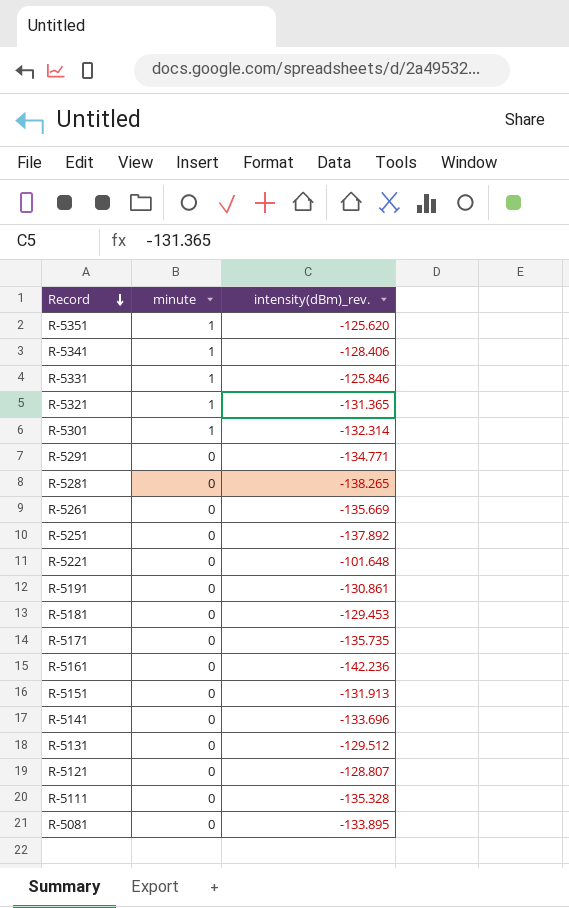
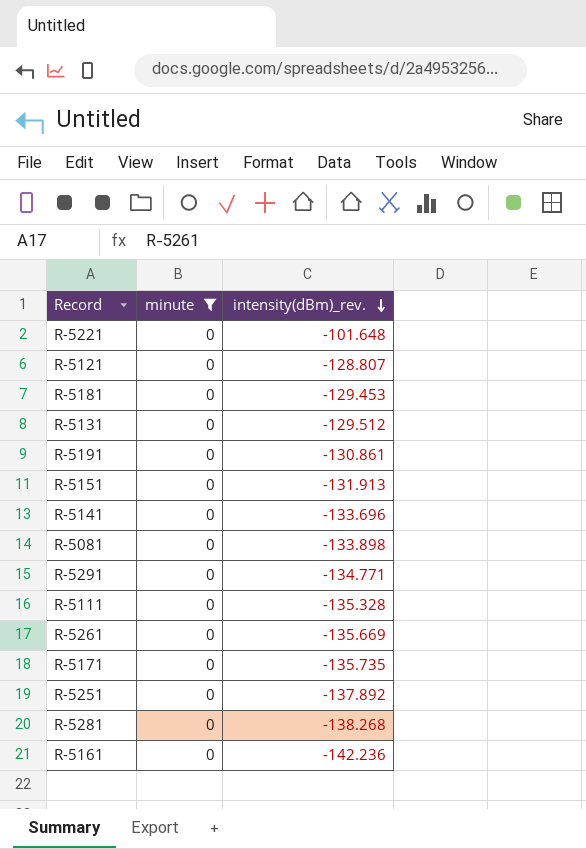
filter: none -> minute = 0
row order: Record descending -> intensity(dBm)_rev. descending
R-5081 | intensity(dBm)_rev.: -133.895 -> -133.898
R-5281 | intensity(dBm)_rev.: -138.265 -> -138.268

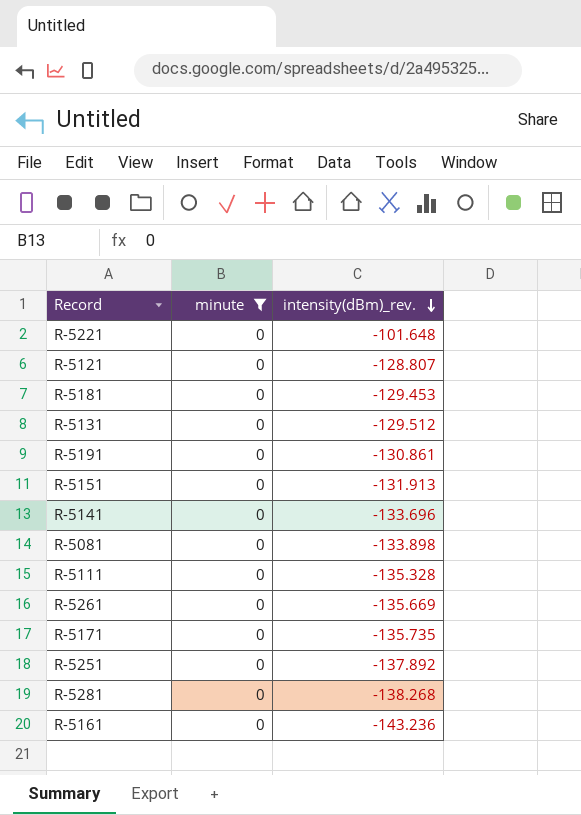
row R-5291: 0 | -134.771 -> none
R-5161 | intensity(dBm)_rev.: -142.236 -> -143.236

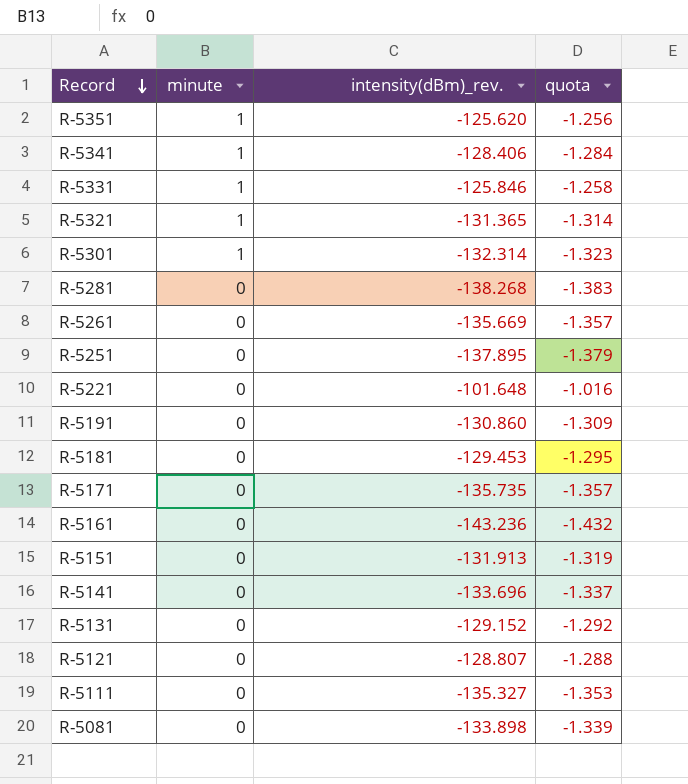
filter: minute = 0 -> none
row order: intensity(dBm)_rev. descending -> Record descending
column quota | formula: none -> [intensity(dBm)_rev.] * 0.01
R-5251 | intensity(dBm)_rev.: -137.892 -> -137.895
R-5191 | intensity(dBm)_rev.: -130.861 -> -130.860
R-5131 | intensity(dBm)_rev.: -129.512 -> -129.152
R-5111 | intensity(dBm)_rev.: -135.328 -> -135.327

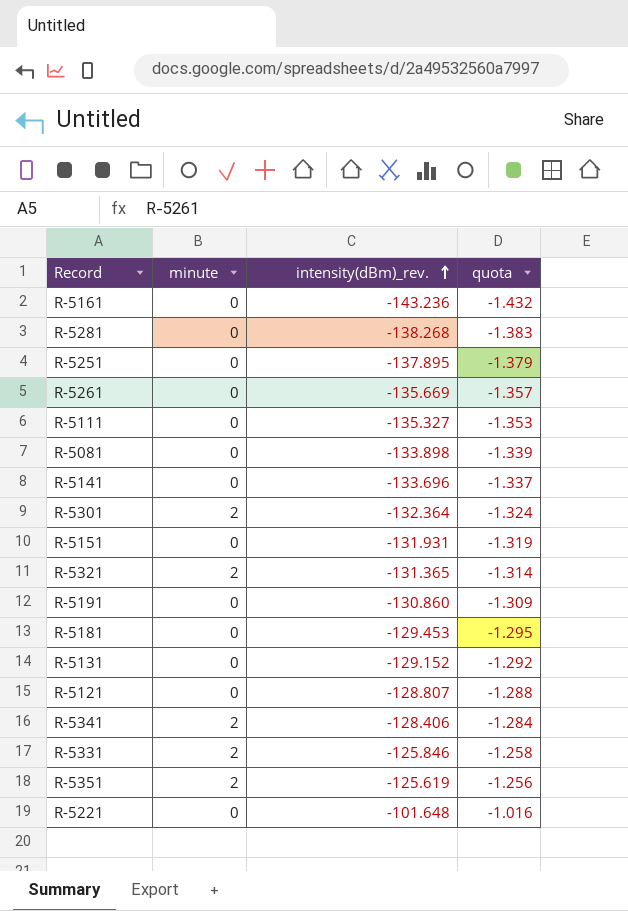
row order: Record descending -> intensity(dBm)_rev. ascending
row R-5171: 0 | -135.735 | -1.357 -> none
R-5301 | minute: 1 -> 2
R-5301 | intensity(dBm)_rev.: -132.314 -> -132.364
R-5301 | quota: -1.323 -> -1.324
R-5151 | intensity(dBm)_rev.: -131.913 -> -131.931
R-5321 | minute: 1 -> 2
R-5341 | minute: 1 -> 2
R-5331 | minute: 1 -> 2
R-5351 | minute: 1 -> 2
R-5351 | intensity(dBm)_rev.: -125.620 -> -125.619

